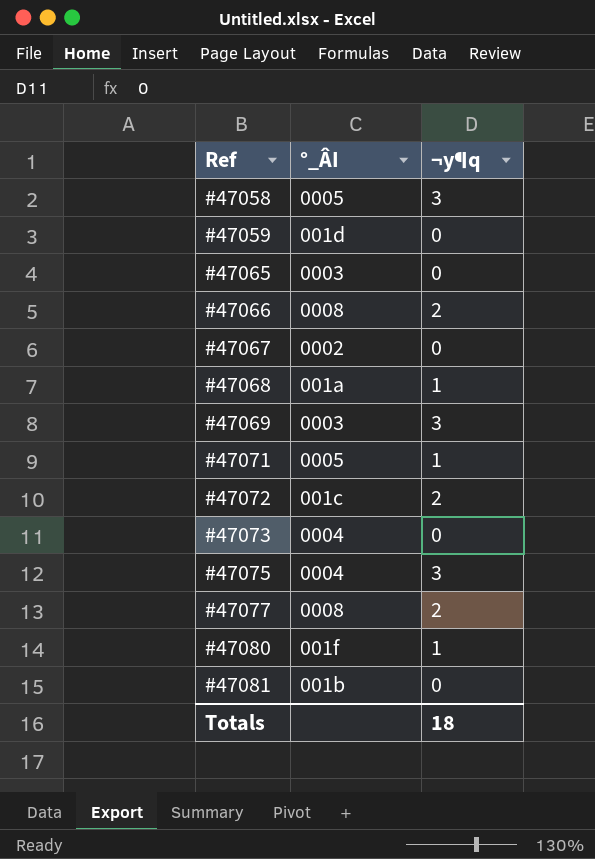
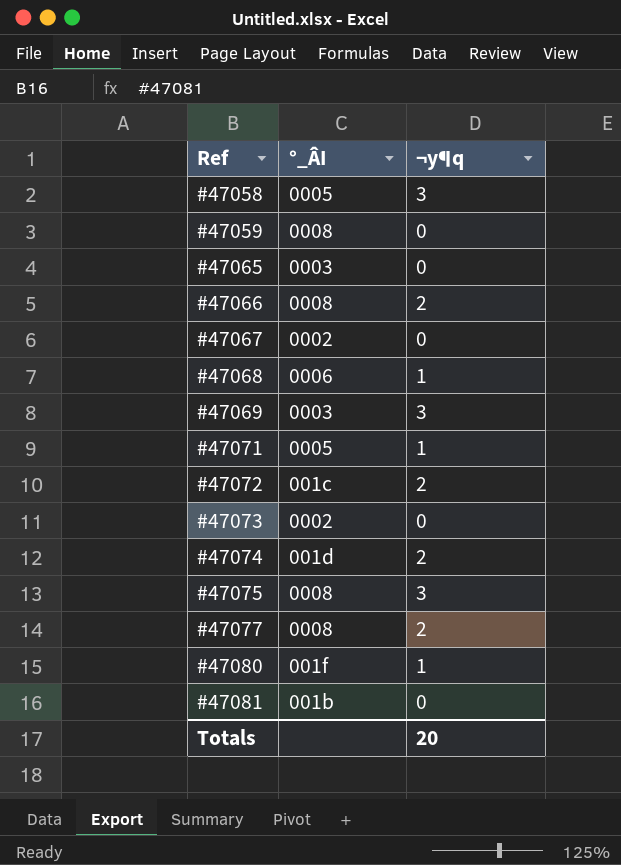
#47059 | °_ÂI: 001d -> 0008
#47068 | °_ÂI: 001a -> 0006
#47073 | °_ÂI: 0004 -> 0002
row #47074: none -> 001d | 2
#47075 | °_ÂI: 0004 -> 0008
Totals | ¬y¶q: 18 -> 20

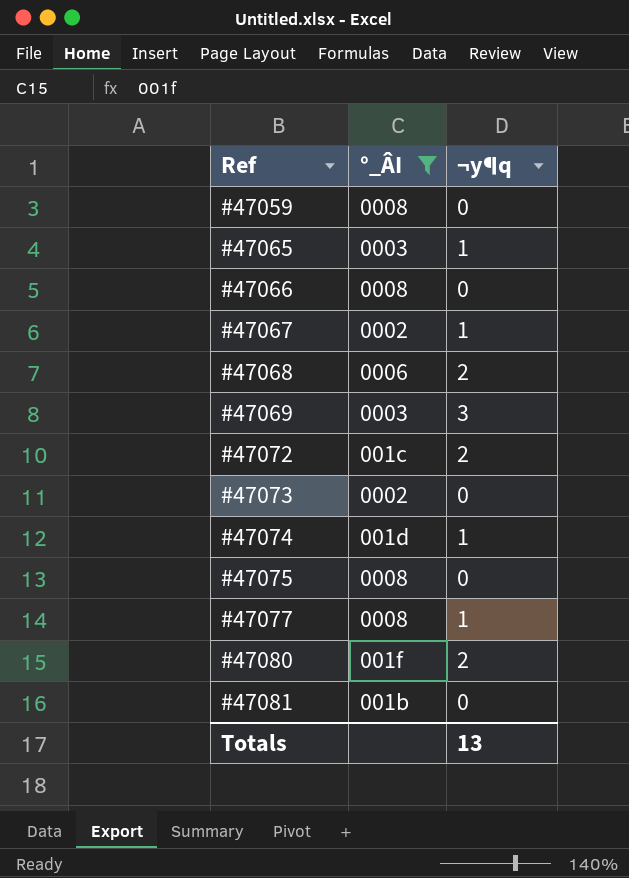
filter: none -> °_ÂI != 0005
#47065 | ¬y¶q: 0 -> 1
#47066 | ¬y¶q: 2 -> 0
#47067 | ¬y¶q: 0 -> 1
#47068 | ¬y¶q: 1 -> 2
#47074 | ¬y¶q: 2 -> 1
#47075 | ¬y¶q: 3 -> 0
#47077 | ¬y¶q: 2 -> 1
#47080 | ¬y¶q: 1 -> 2
Totals | ¬y¶q: 20 -> 13

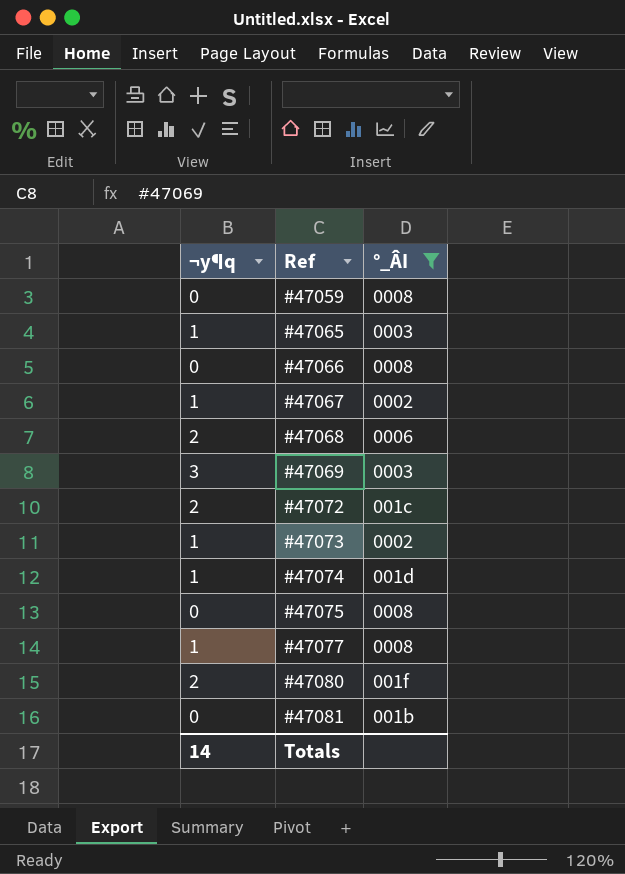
column ¬y¶q | position: 3 -> 1
#47073 | ¬y¶q: 0 -> 1
Totals | ¬y¶q: 13 -> 14

